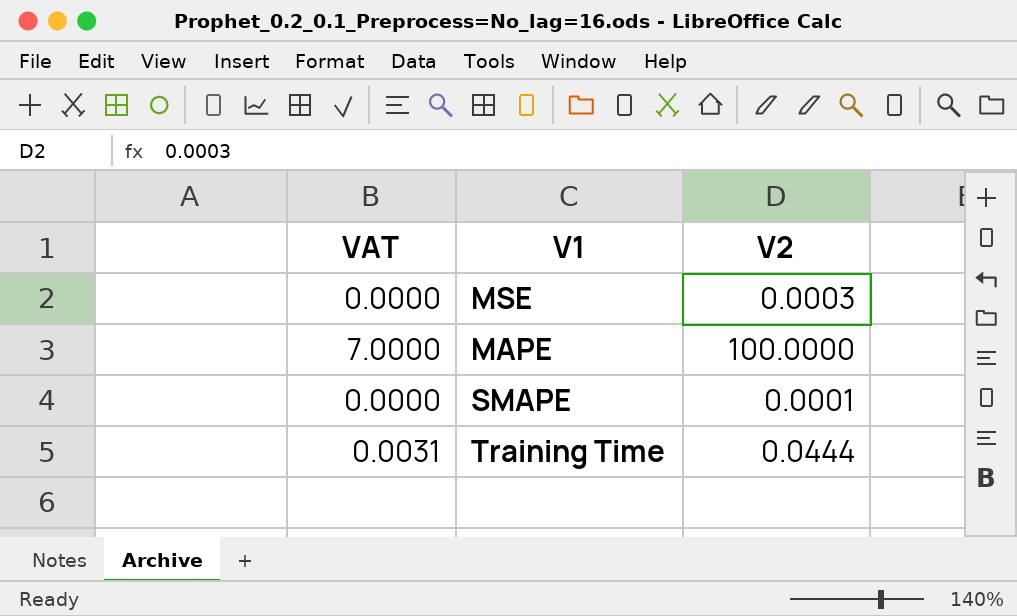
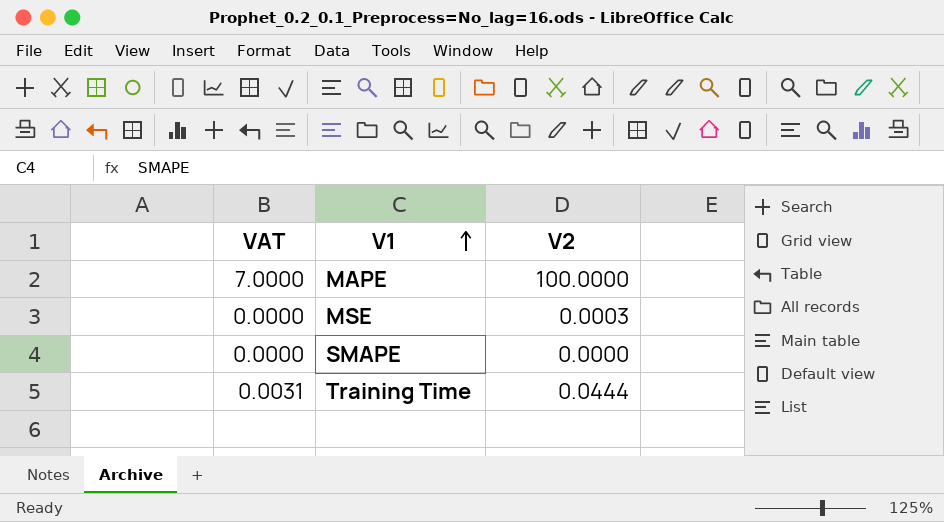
row order: none -> V1 ascending
SMAPE | V2: 0.0001 -> 0.0000

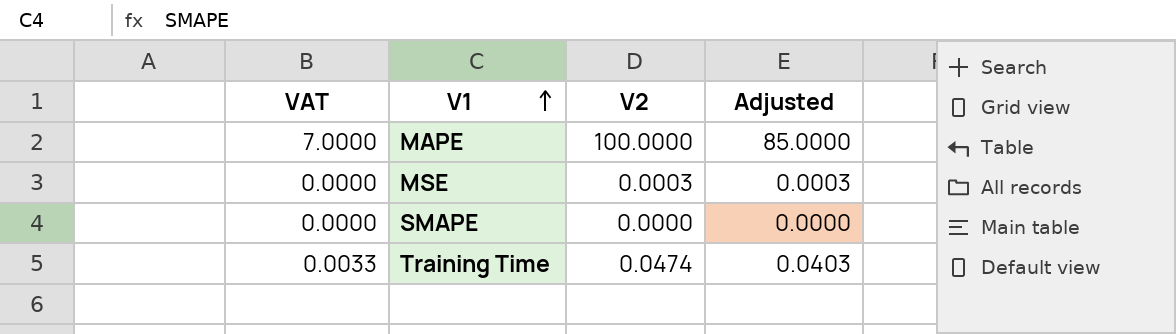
column Adjusted | formula: none -> [V2] * 0.85
Training Time | VAT: 0.0031 -> 0.0033
Training Time | V2: 0.0444 -> 0.0474

